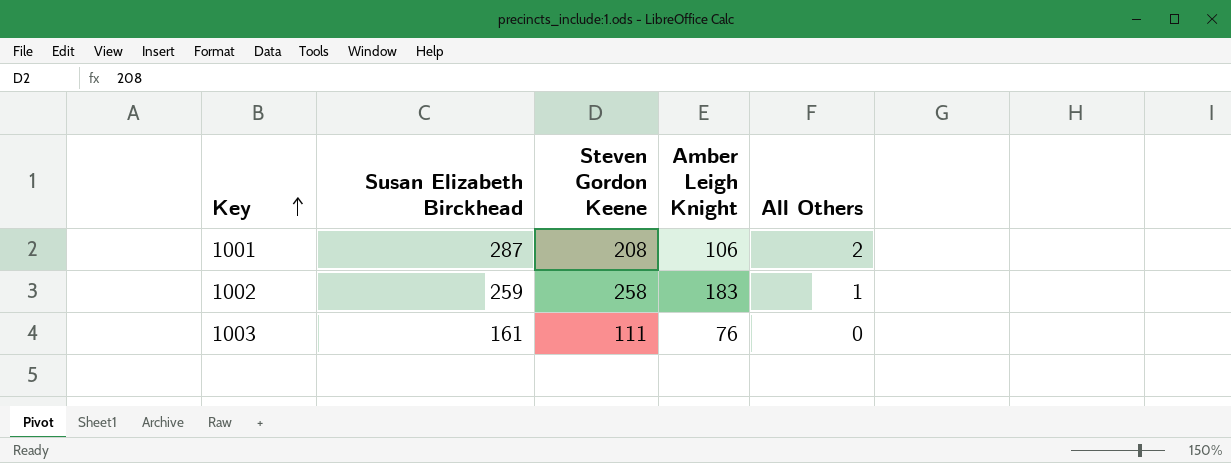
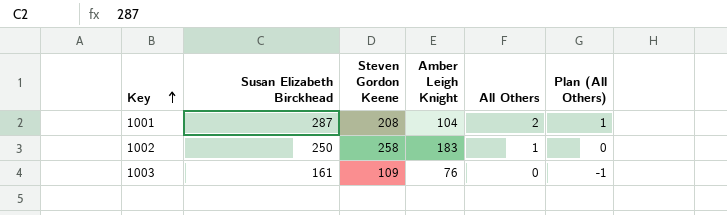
column Plan (All Others) | formula: none -> [All Others] - 1
1001 | Amber Leigh Knight: 106 -> 104
1002 | Susan Elizabeth Birckhead: 259 -> 250
1003 | Steven Gordon Keene: 111 -> 109

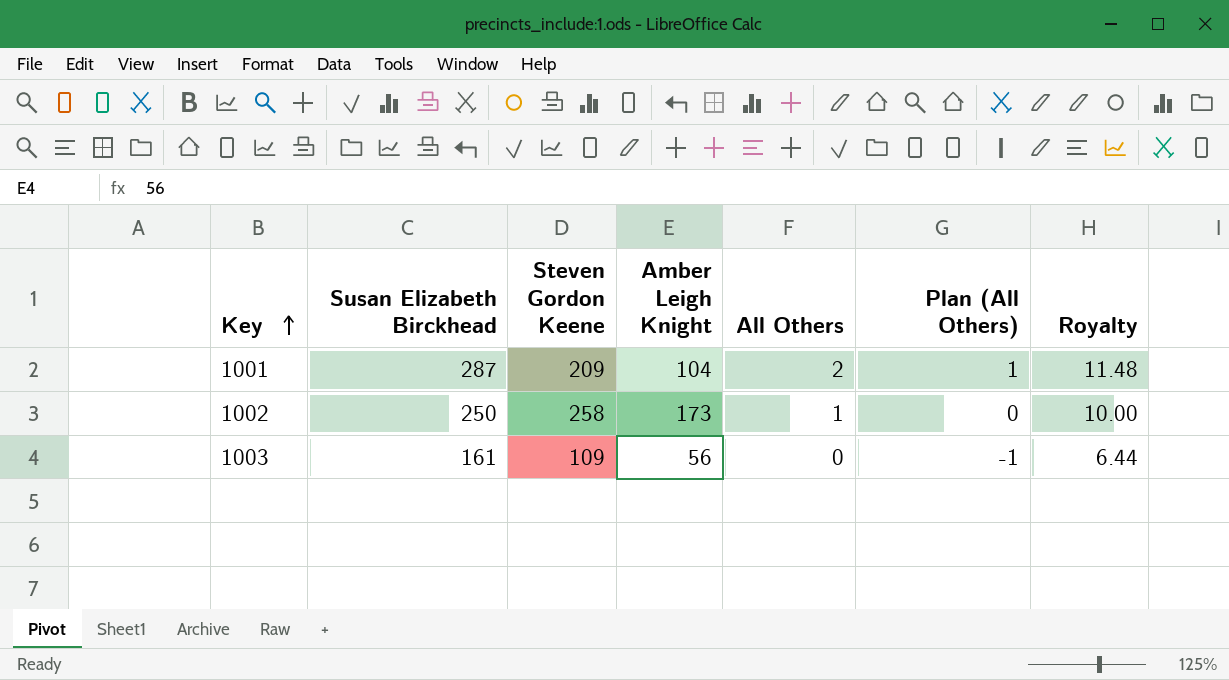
column Royalty | formula: none -> [Susan Elizabeth Birckhead] * 0.04
1001 | Steven Gordon Keene: 208 -> 209
1002 | Amber Leigh Knight: 183 -> 173
1003 | Amber Leigh Knight: 76 -> 56

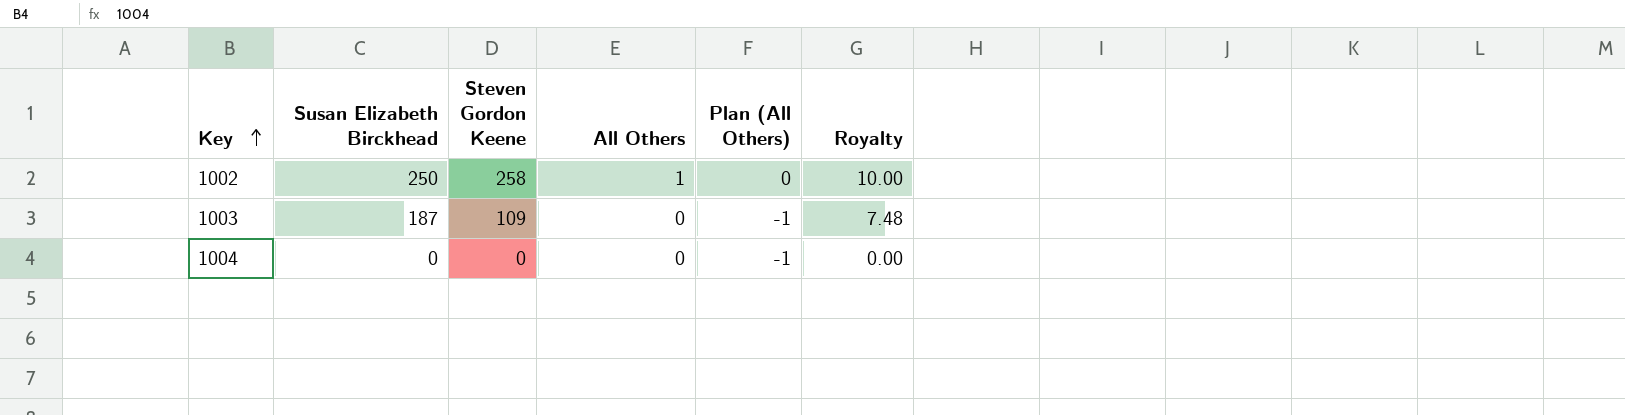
column Amber Leigh Knight | position: 4 -> none
row 1001: 287 | 209 | 104 | 2 | 1 | 11.48 -> none
1003 | Susan Elizabeth Birckhead: 161 -> 187
1003 | Royalty: 6.44 -> 7.48
row 1004: none -> 0 | 0 | 0 | -1 | 0.00

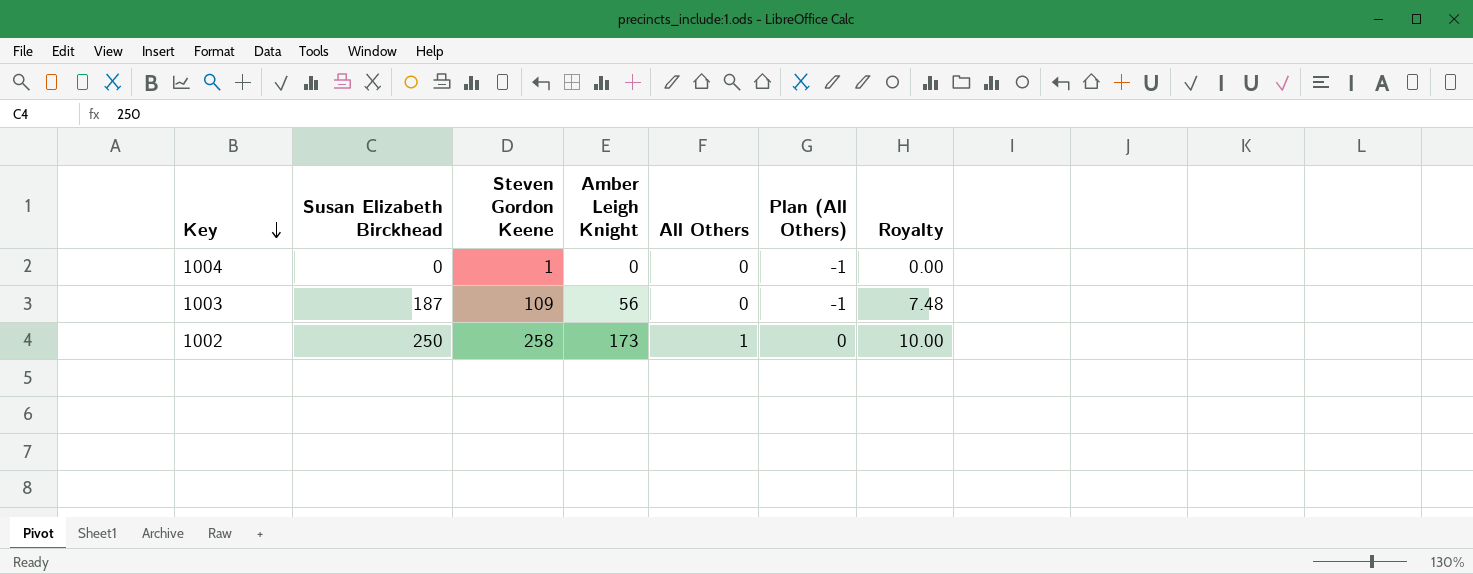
row order: Key ascending -> Key descending
column Amber Leigh Knight | position: none -> 4
1004 | Steven Gordon Keene: 0 -> 1

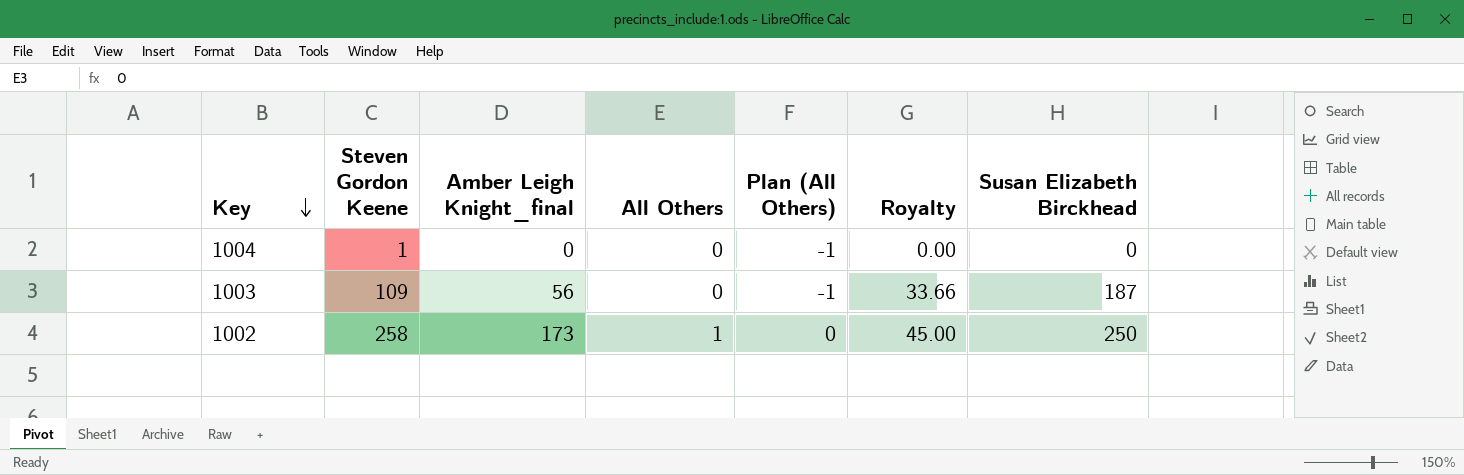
column name: Amber Leigh Knight -> Amber Leigh Knight_final
column Royalty | formula: [Susan Elizabeth Birckhead] * 0.04 -> [Susan Elizabeth Birckhead] * 0.18
column Susan Elizabeth Birckhead | position: 2 -> 7

